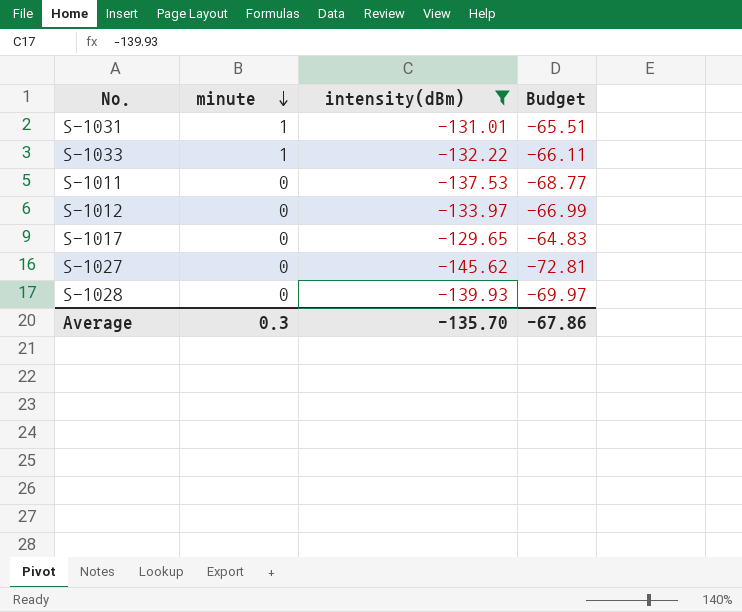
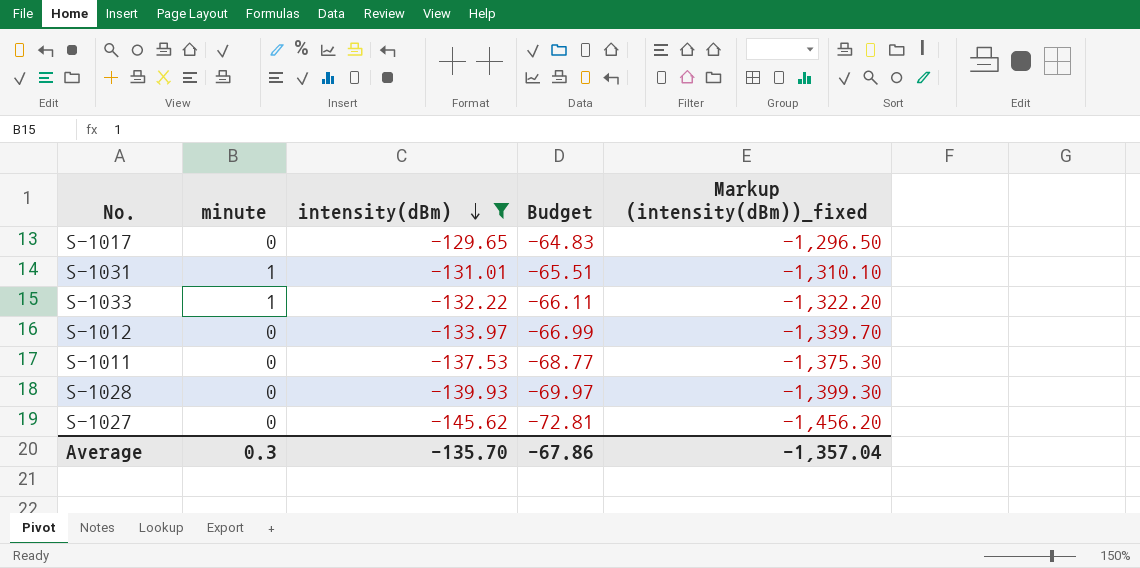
row order: minute descending -> intensity(dBm) descending
column Markup (intensity(dBm))_fixed | formula: none -> [intensity(dBm)] * 10

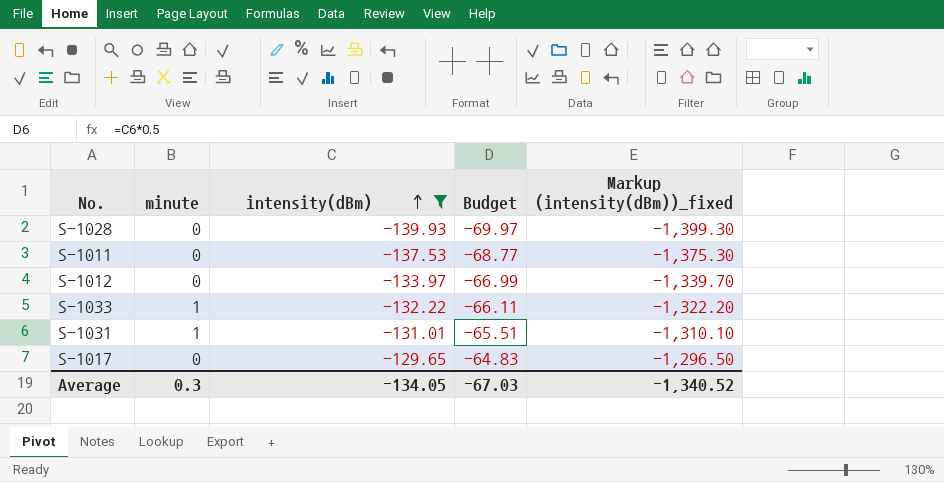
row order: intensity(dBm) descending -> intensity(dBm) ascending
row S-1027: 0 | -145.62 | -72.81 | -1,456.20 -> none
Average | intensity(dBm): -135.70 -> -134.05
Average | Budget: -67.86 -> -67.03
Average | Markup (intensity(dBm))_fixed: -1,357.04 -> -1,340.52

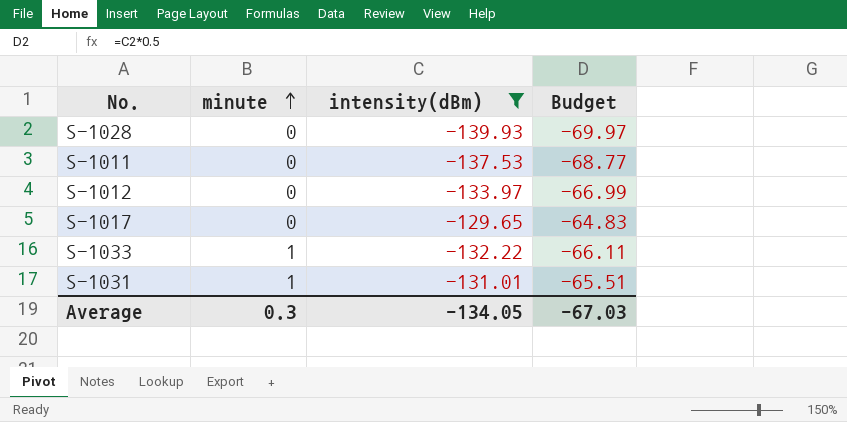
row order: intensity(dBm) ascending -> minute ascending
column Markup (intensity(dBm))_fixed | formula: [intensity(dBm)] * 10 -> none

